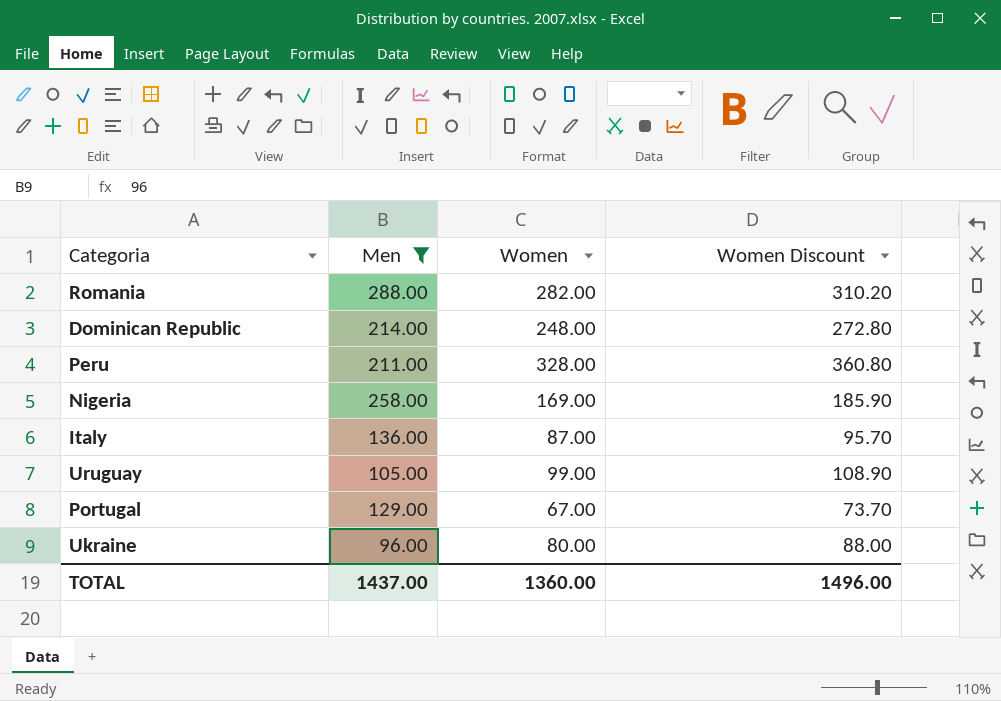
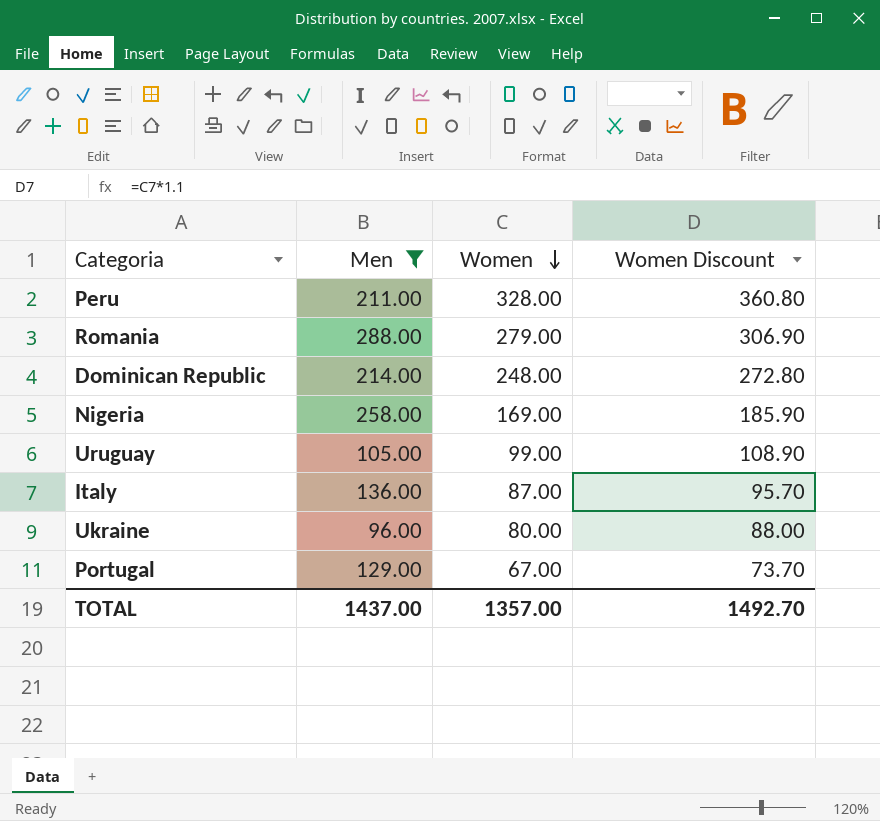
row order: none -> Women descending
Romania | Women: 282.00 -> 279.00
Romania | Women Discount: 310.20 -> 306.90
TOTAL | Women: 1360.00 -> 1357.00
TOTAL | Women Discount: 1496.00 -> 1492.70

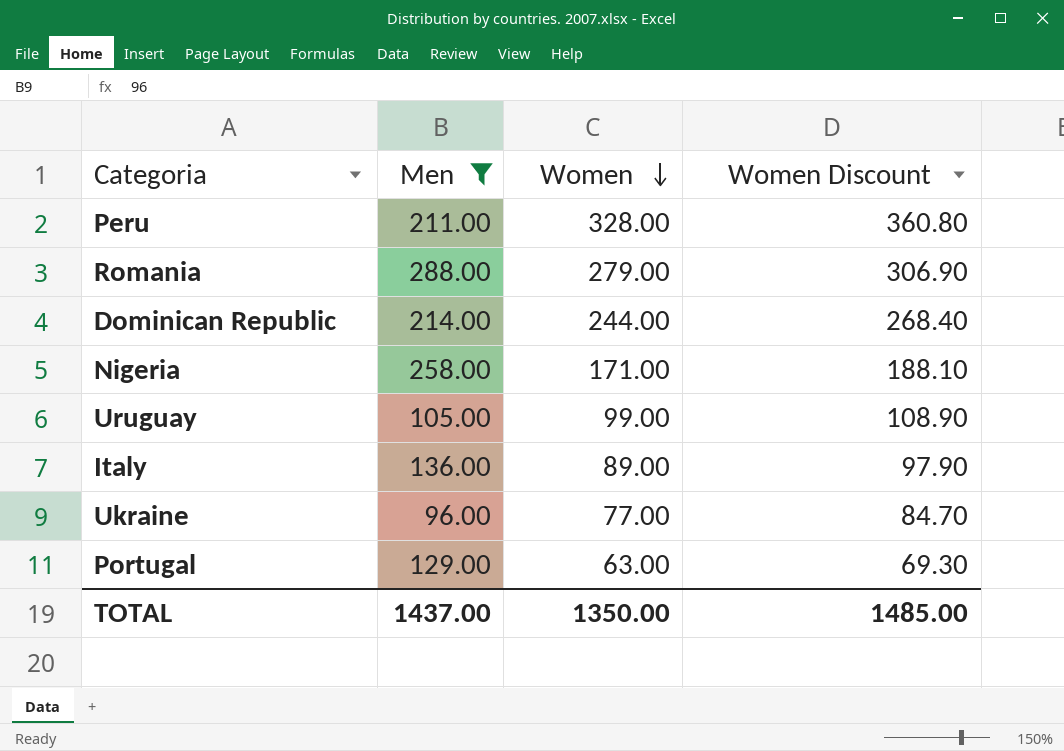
Dominican Republic | Women: 248.00 -> 244.00
Dominican Republic | Women Discount: 272.80 -> 268.40
Nigeria | Women: 169.00 -> 171.00
Nigeria | Women Discount: 185.90 -> 188.10
Italy | Women: 87.00 -> 89.00
Italy | Women Discount: 95.70 -> 97.90
Ukraine | Women: 80.00 -> 77.00
Ukraine | Women Discount: 88.00 -> 84.70
Portugal | Women: 67.00 -> 63.00
Portugal | Women Discount: 73.70 -> 69.30
TOTAL | Women: 1357.00 -> 1350.00
TOTAL | Women Discount: 1492.70 -> 1485.00

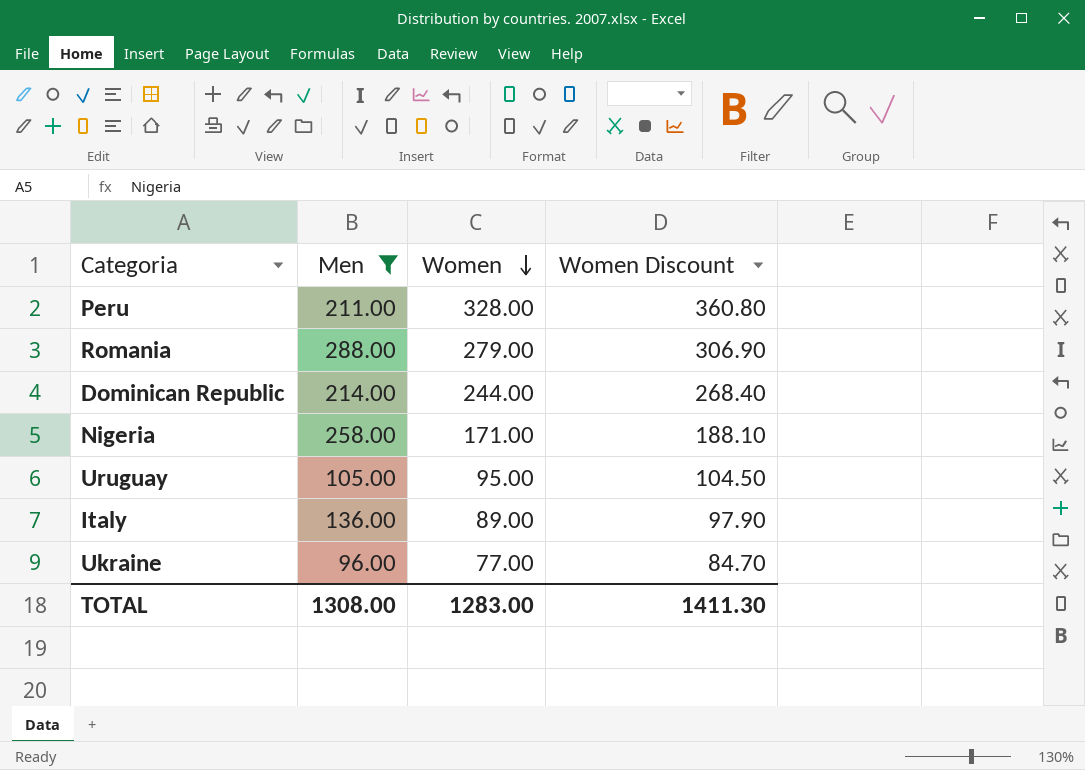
row Portugal: 129.00 | 63.00 | 69.30 -> none
Uruguay | Women: 99.00 -> 95.00
Uruguay | Women Discount: 108.90 -> 104.50
TOTAL | Men: 1437.00 -> 1308.00
TOTAL | Women: 1350.00 -> 1283.00
TOTAL | Women Discount: 1485.00 -> 1411.30

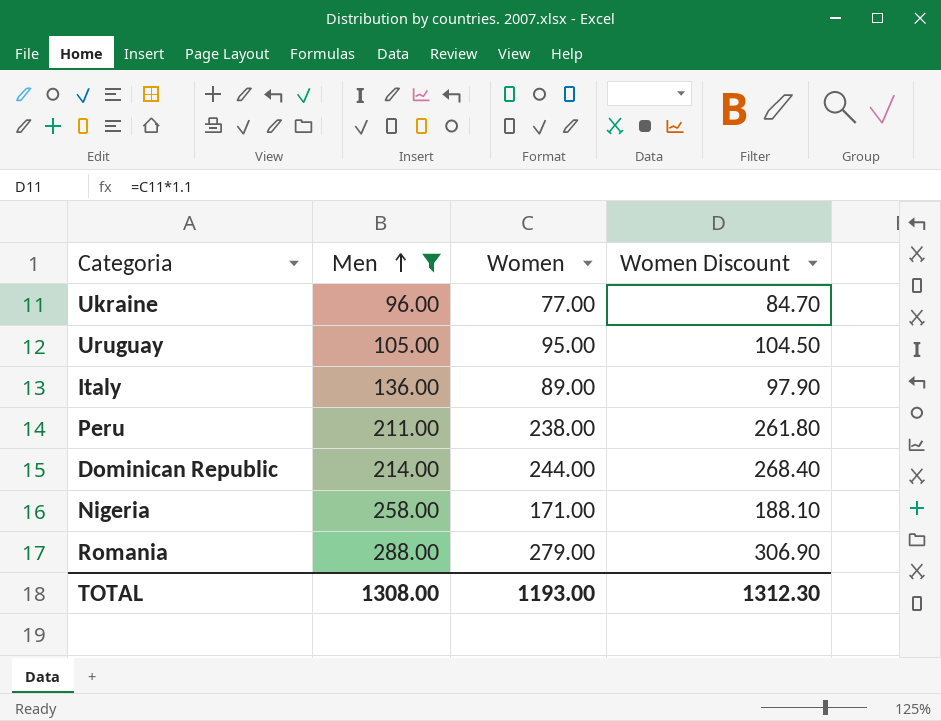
row order: Women descending -> Men ascending
Peru | Women: 328.00 -> 238.00
Peru | Women Discount: 360.80 -> 261.80
TOTAL | Women: 1283.00 -> 1193.00
TOTAL | Women Discount: 1411.30 -> 1312.30

